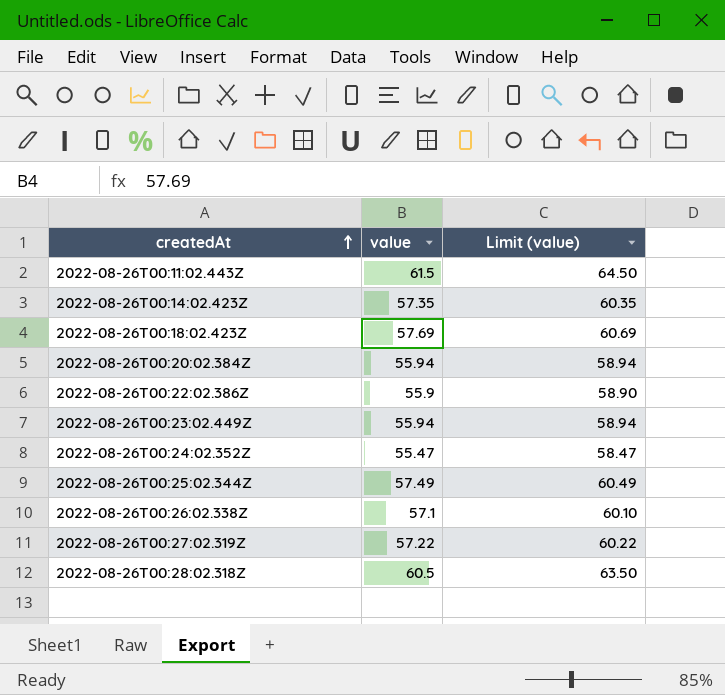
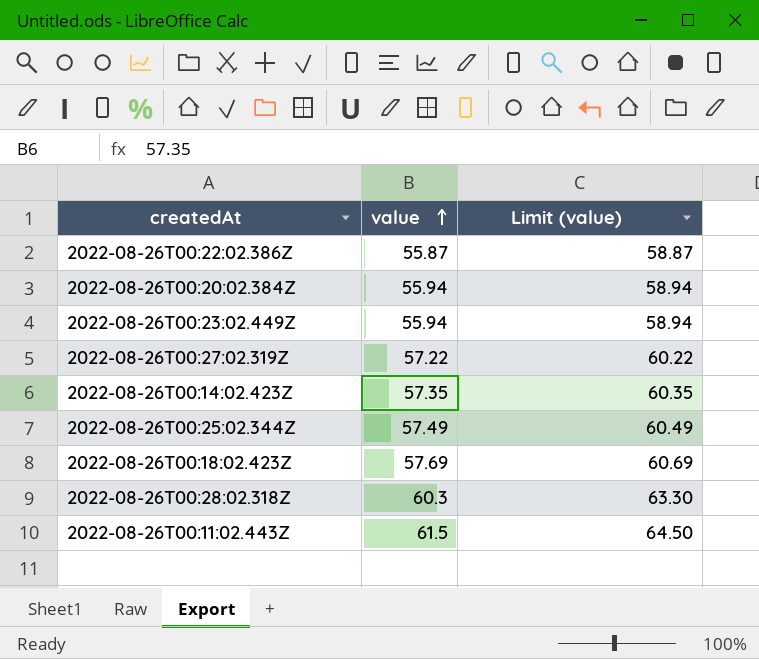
row order: createdAt ascending -> value ascending
row 2022-08-26T00:24:02.352Z: 55.47 | 58.47 -> none
row 2022-08-26T00:26:02.338Z: 57.1 | 60.10 -> none
2022-08-26T00:22:02.386Z | value: 55.9 -> 55.87
2022-08-26T00:22:02.386Z | Limit (value): 58.90 -> 58.87
2022-08-26T00:28:02.318Z | value: 60.5 -> 60.3
2022-08-26T00:28:02.318Z | Limit (value): 63.50 -> 63.30

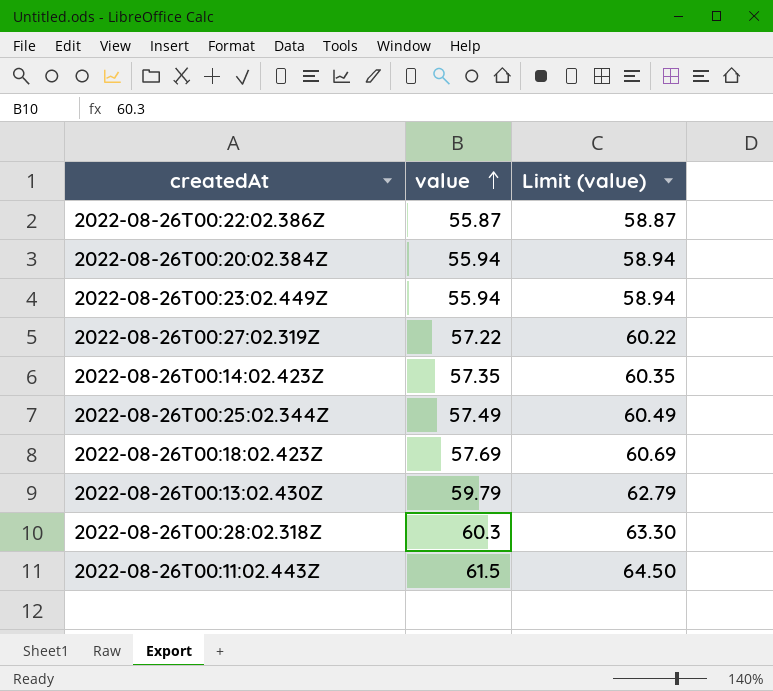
row 2022-08-26T00:13:02.430Z: none -> 59.79 | 62.79

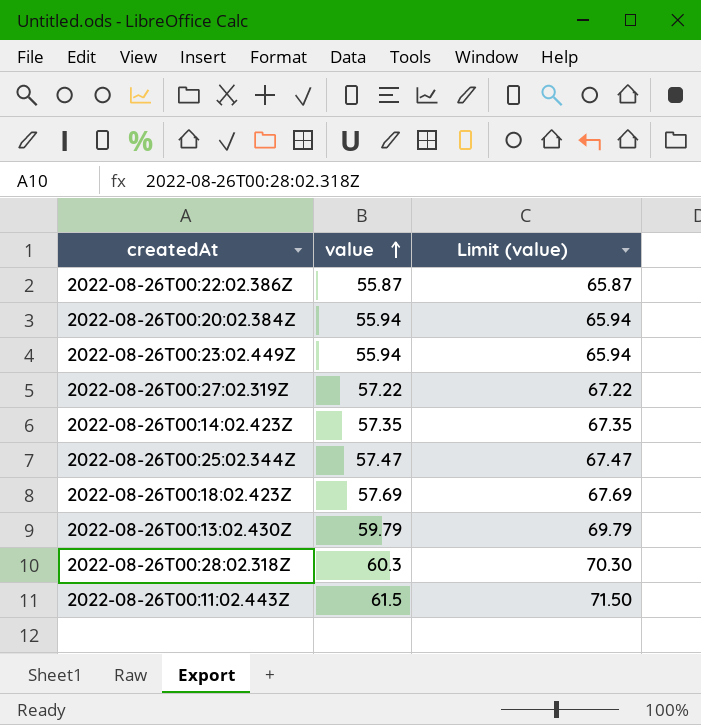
column Limit (value) | formula: [value] + 3 -> [value] + 10
2022-08-26T00:25:02.344Z | value: 57.49 -> 57.47

